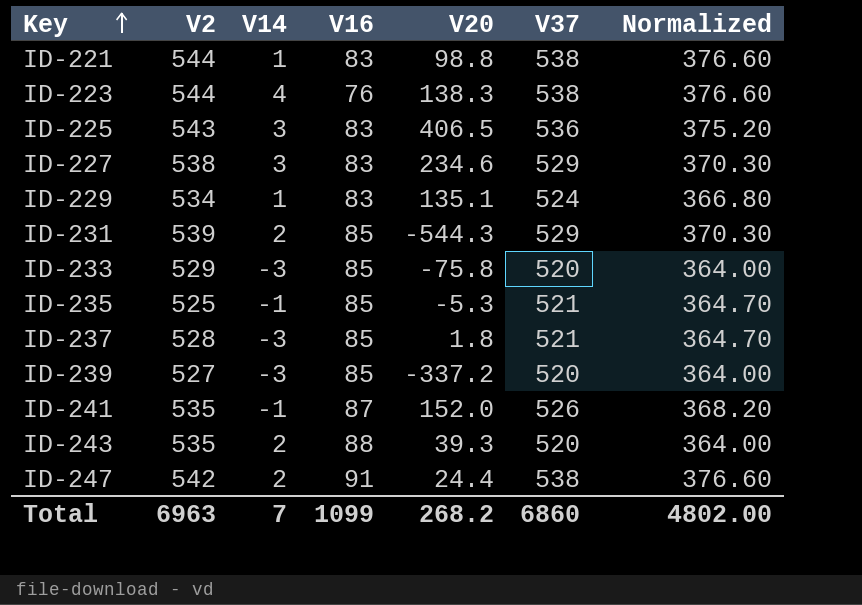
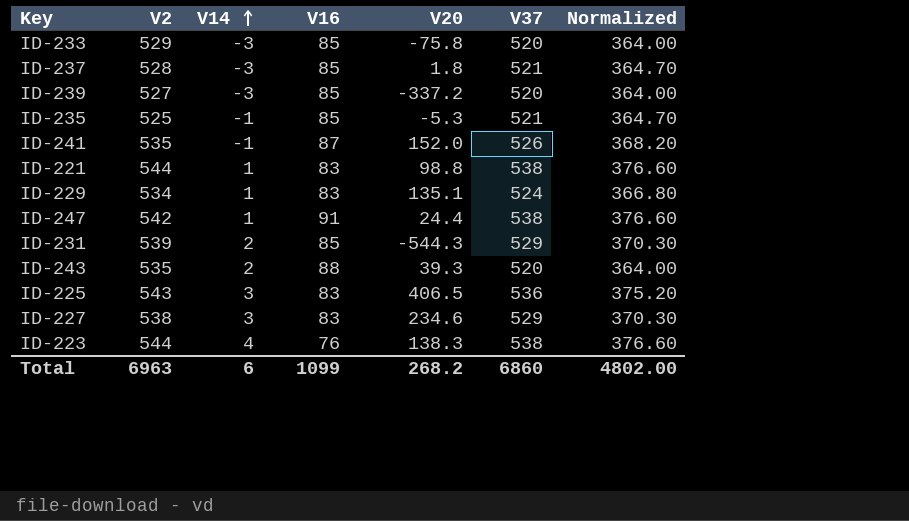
row order: Key ascending -> V14 ascending
ID-247 | V14: 2 -> 1
Total | V14: 7 -> 6

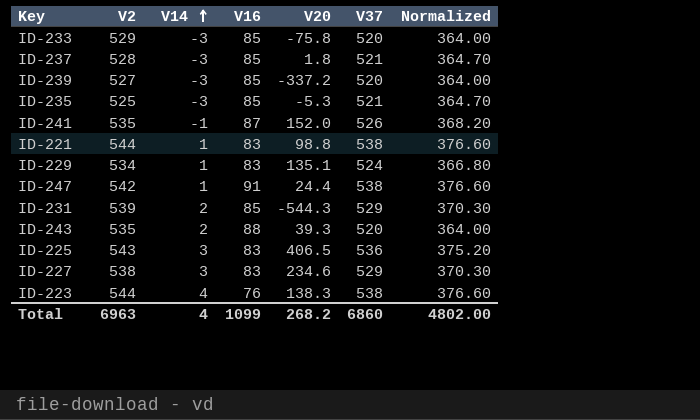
ID-235 | V14: -1 -> -3
Total | V14: 6 -> 4

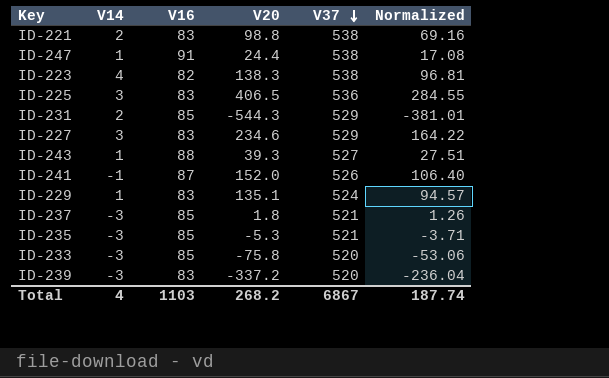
row order: V14 ascending -> V37 descending
column V2 | position: 2 -> none
column Normalized | formula: [V37] * 0.7 -> [V20] * 0.7
ID-221 | V14: 1 -> 2
ID-223 | V16: 76 -> 82
ID-243 | V14: 2 -> 1
ID-243 | V37: 520 -> 527
ID-239 | V16: 85 -> 83
Total | V16: 1099 -> 1103
Total | V37: 6860 -> 6867
Total | Normalized: 4802.00 -> 187.74

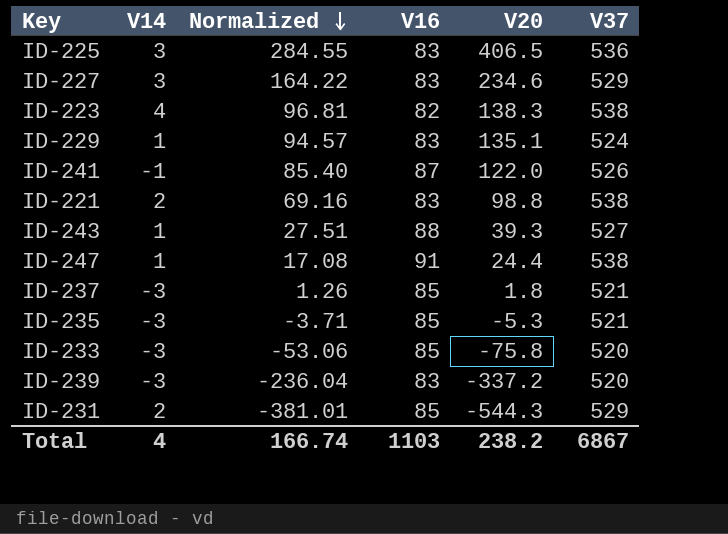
row order: V37 descending -> Normalized descending
column Normalized | position: 6 -> 3
ID-241 | Normalized: 106.40 -> 85.40
ID-241 | V20: 152.0 -> 122.0
Total | Normalized: 187.74 -> 166.74
Total | V20: 268.2 -> 238.2

